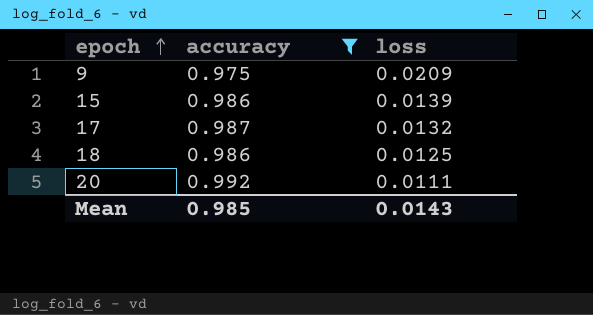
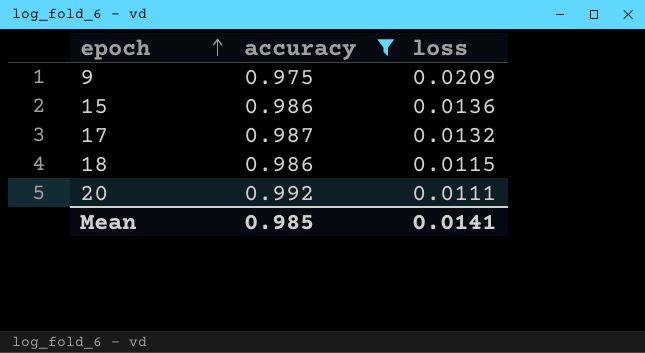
15 | loss: 0.0139 -> 0.0136
18 | loss: 0.0125 -> 0.0115
Mean | loss: 0.0143 -> 0.0141

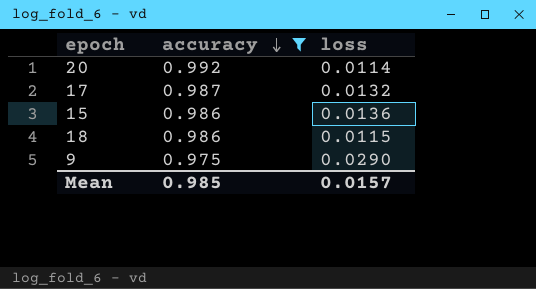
row order: epoch ascending -> accuracy descending
20 | loss: 0.0111 -> 0.0114
9 | loss: 0.0209 -> 0.0290
Mean | loss: 0.0141 -> 0.0157

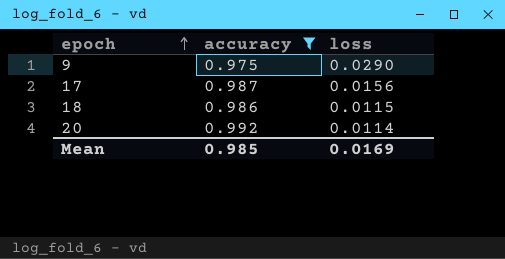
row order: accuracy descending -> epoch ascending
row 15: 0.986 | 0.0136 -> none
17 | loss: 0.0132 -> 0.0156
Mean | loss: 0.0157 -> 0.0169

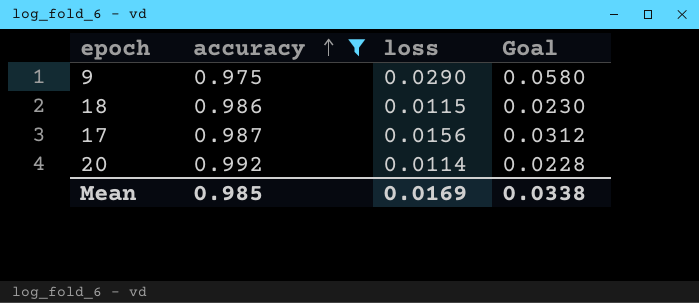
row order: epoch ascending -> accuracy ascending
column Goal | formula: none -> [loss] * 2

